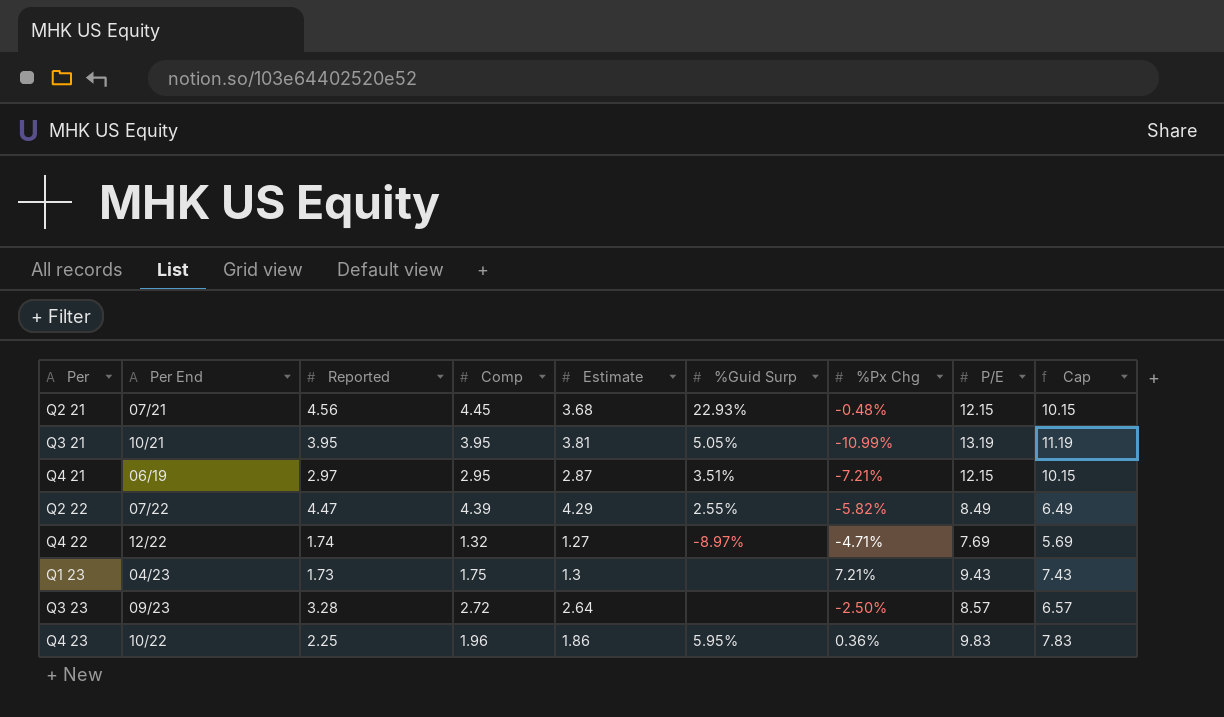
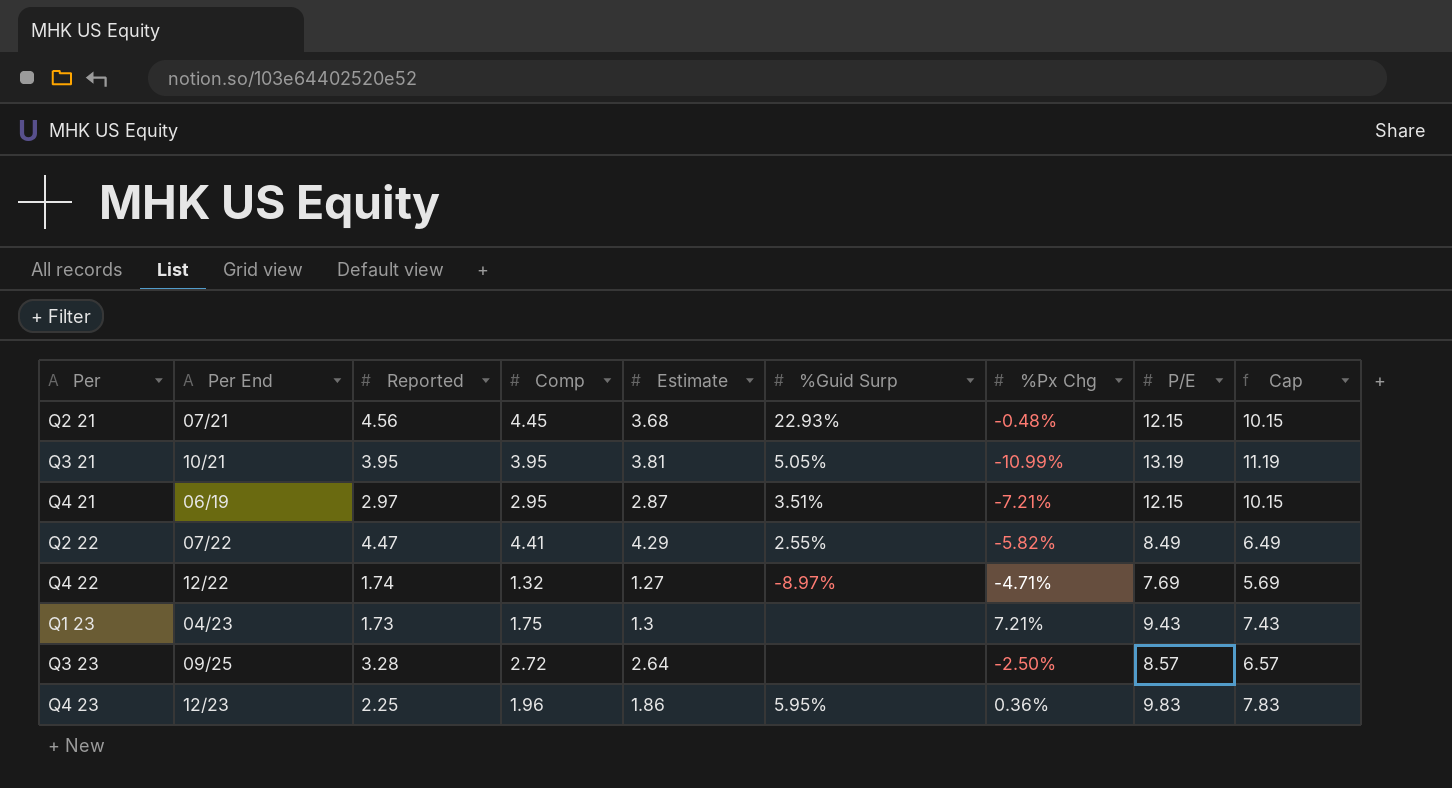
Q2 22 | Comp: 4.39 -> 4.41
Q3 23 | Per End: 09/23 -> 09/25
Q4 23 | Per End: 10/22 -> 12/23

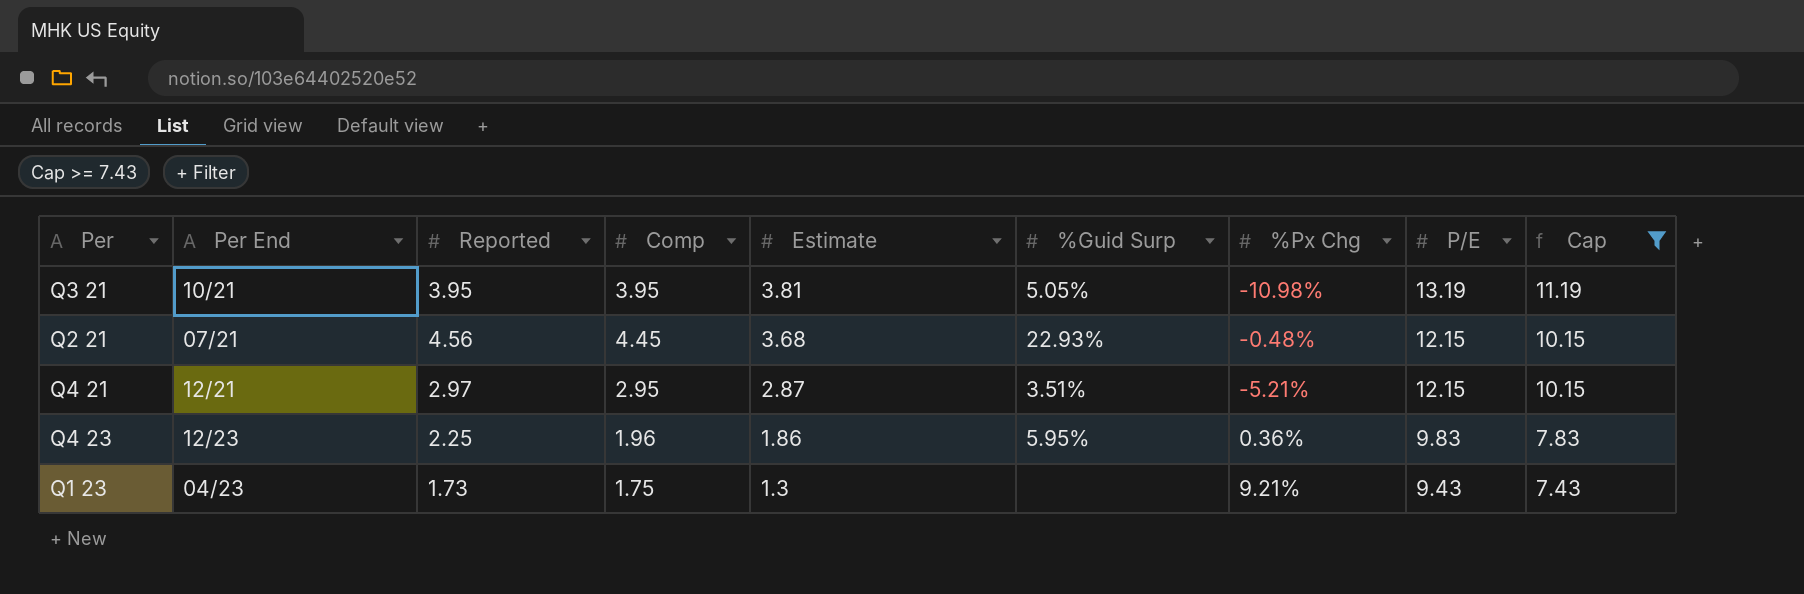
filter: none -> Cap >= 7.43
row order: Per ascending -> Estimate descending
Q3 21 | %Px Chg: -10.99% -> -10.98%
Q4 21 | Per End: 06/19 -> 12/21
Q4 21 | %Px Chg: -7.21% -> -5.21%
Q1 23 | %Px Chg: 7.21% -> 9.21%

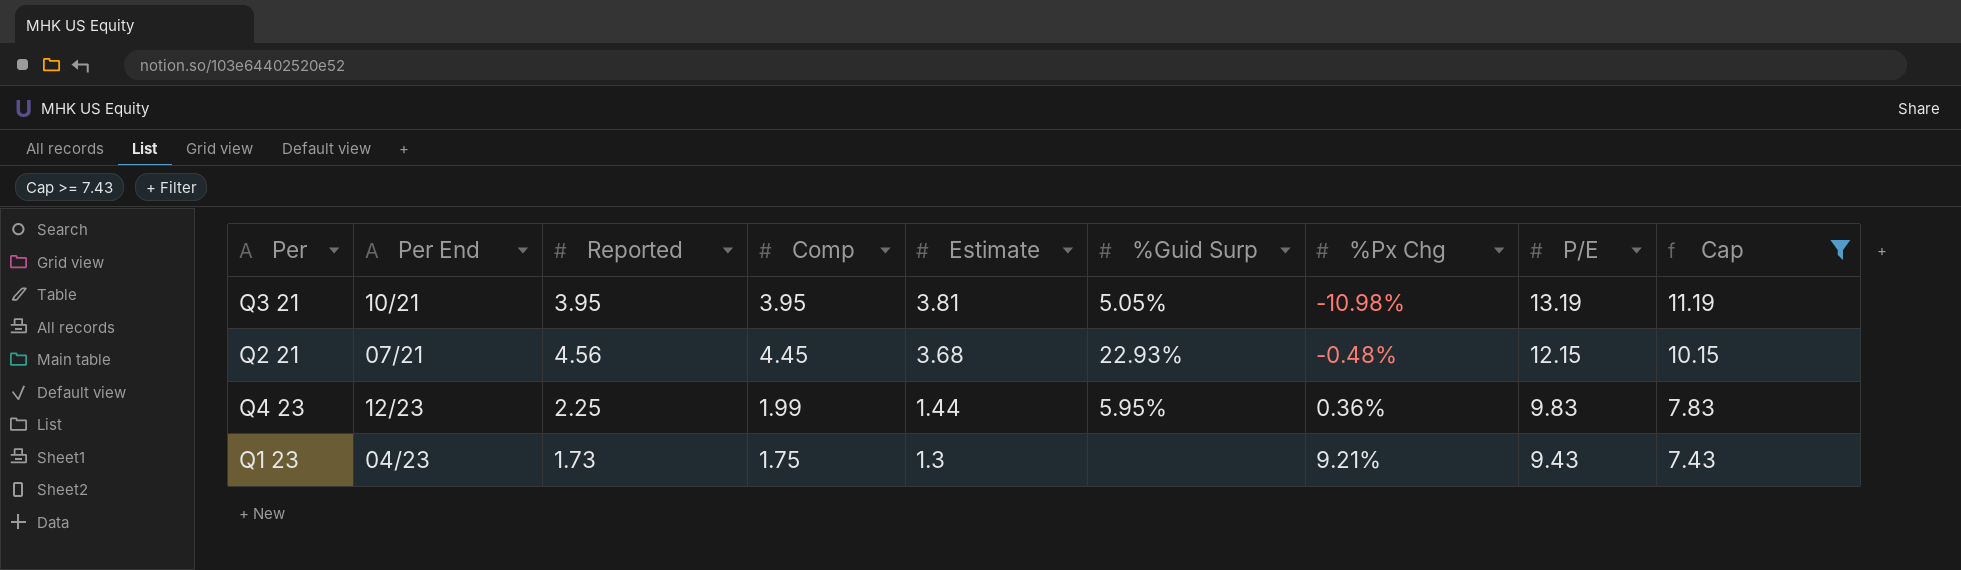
row Q4 21: 12/21 | 2.97 | 2.95 | 2.87 | 3.51% | -5.21% | 12.15 | 10.15 -> none
Q4 23 | Comp: 1.96 -> 1.99
Q4 23 | Estimate: 1.86 -> 1.44

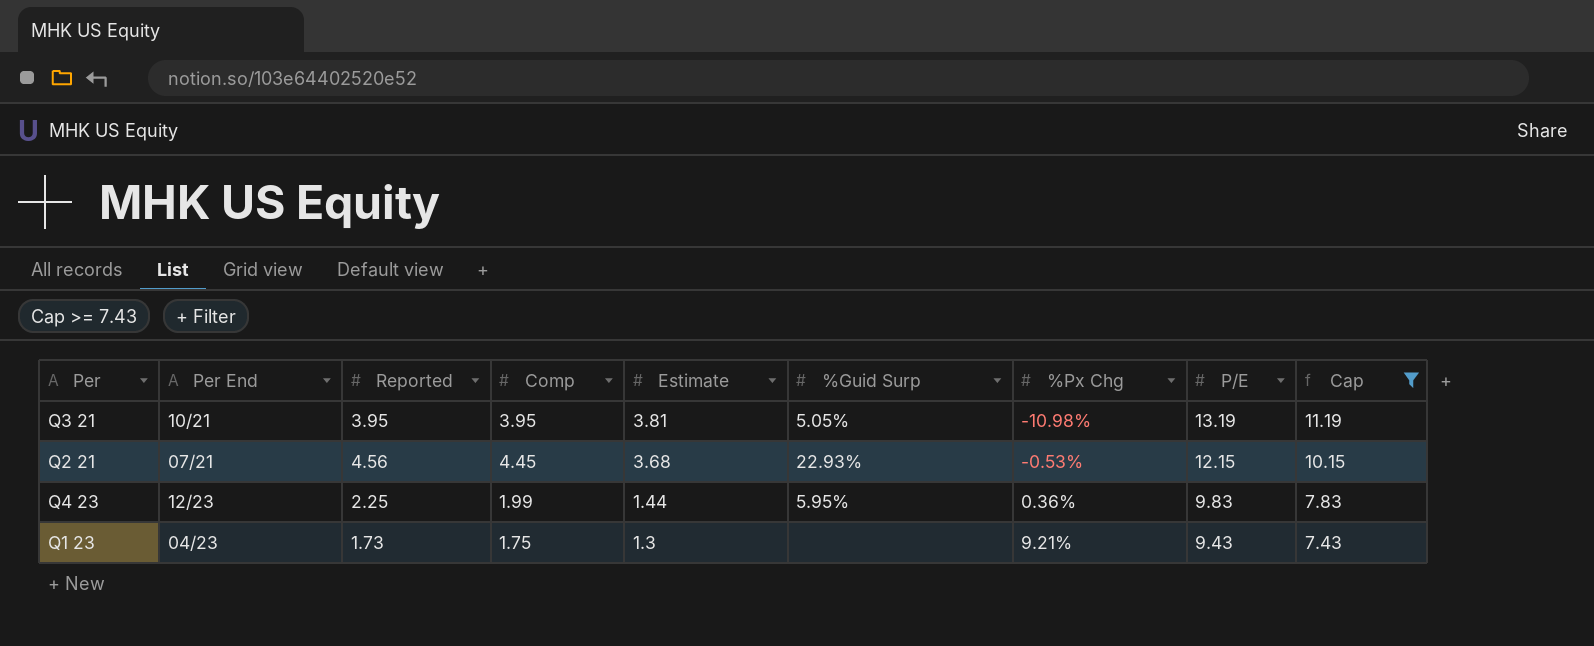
Q2 21 | %Px Chg: -0.48% -> -0.53%

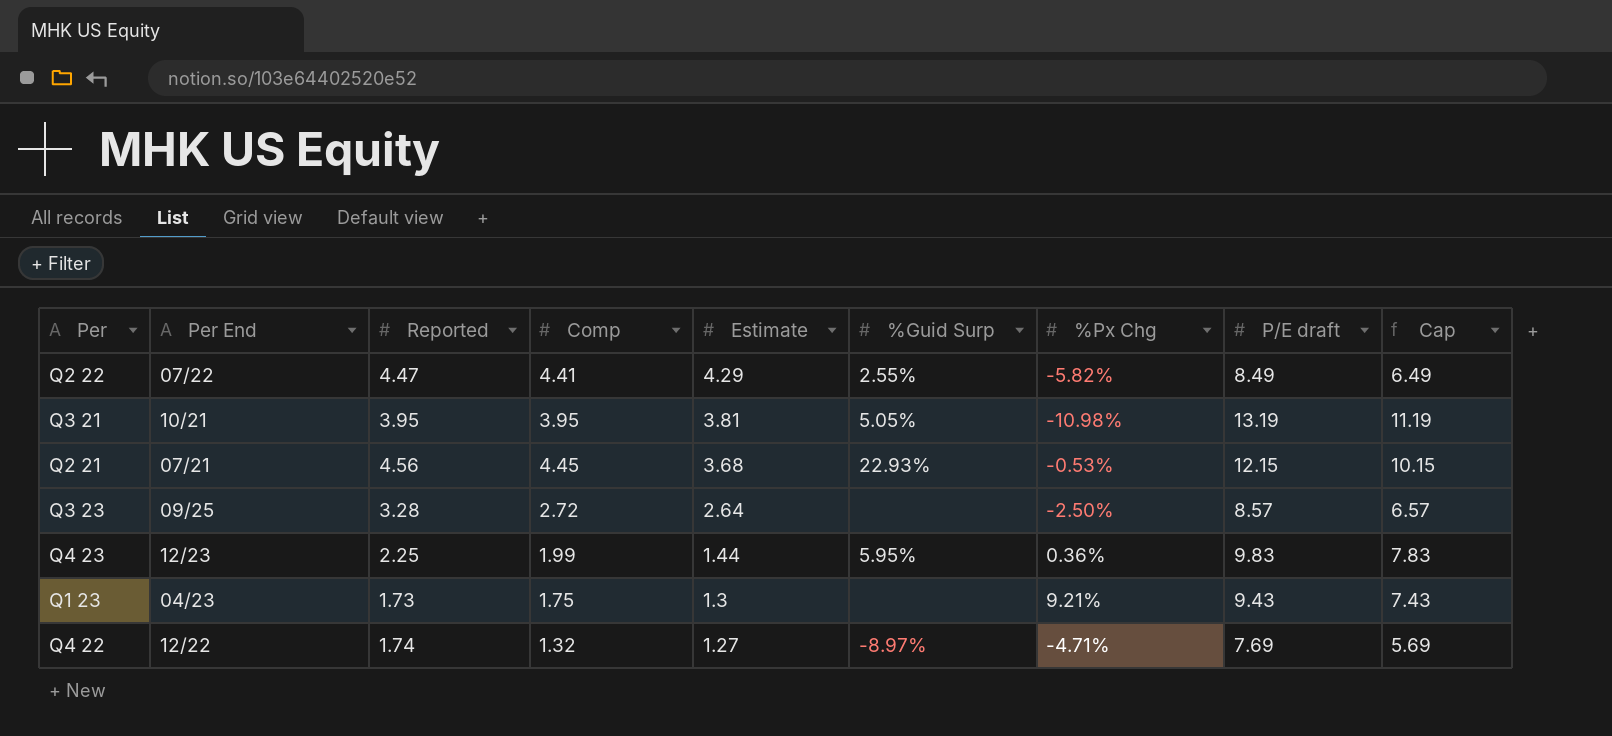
filter: Cap >= 7.43 -> none
column name: P/E -> P/E draft

